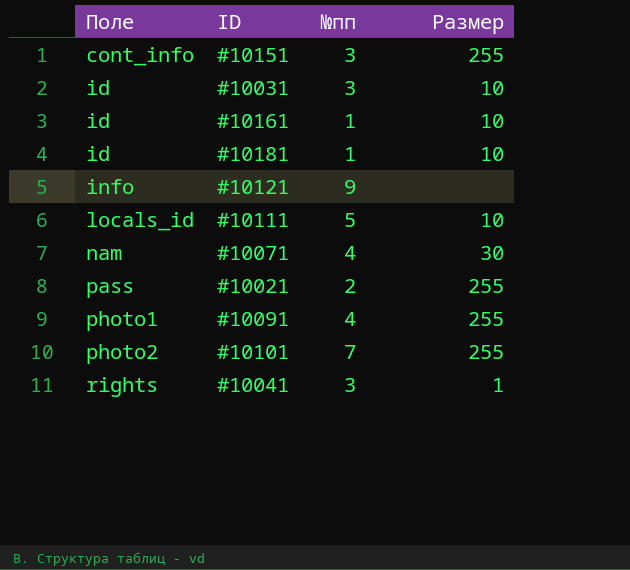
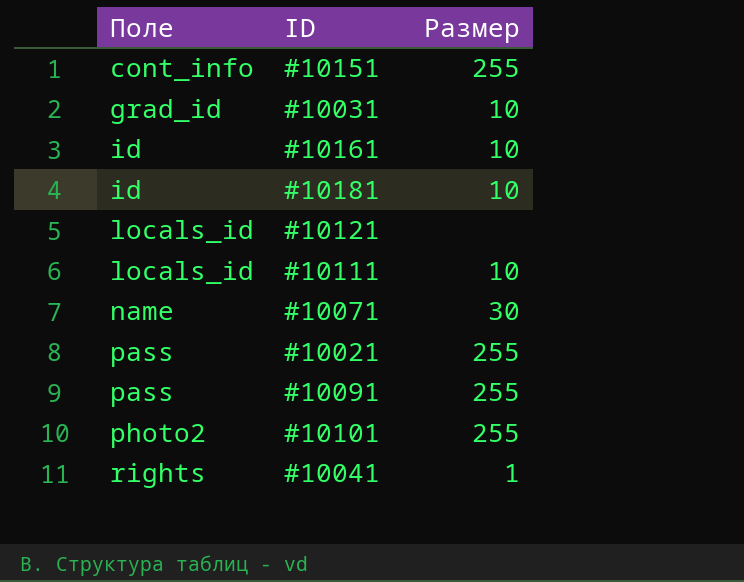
column №пп | position: 3 -> none
#10031 | Поле: id -> grad_id
#10121 | Поле: info -> locals_id
#10071 | Поле: nam -> name
#10091 | Поле: photo1 -> pass

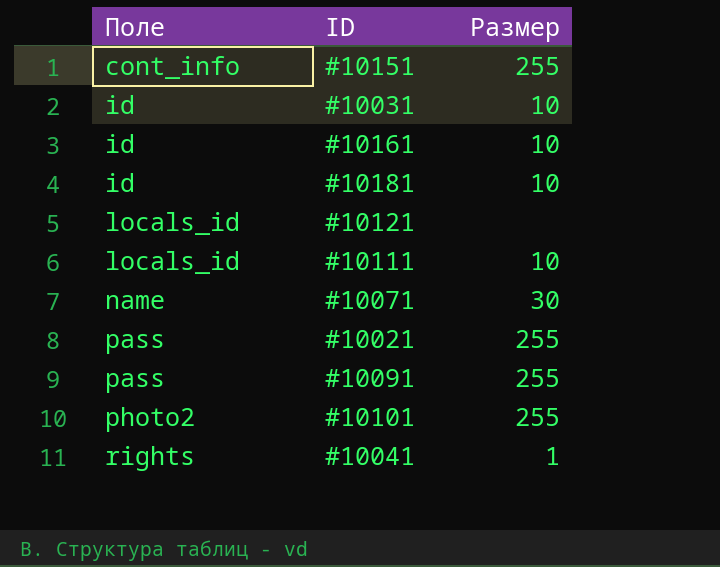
#10031 | Поле: grad_id -> id

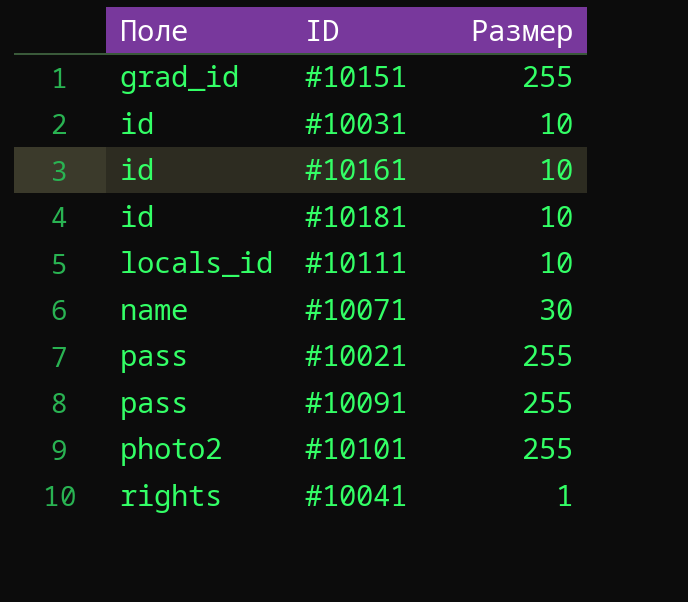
row #10121: locals_id | none -> none
#10151 | Поле: cont_info -> grad_id

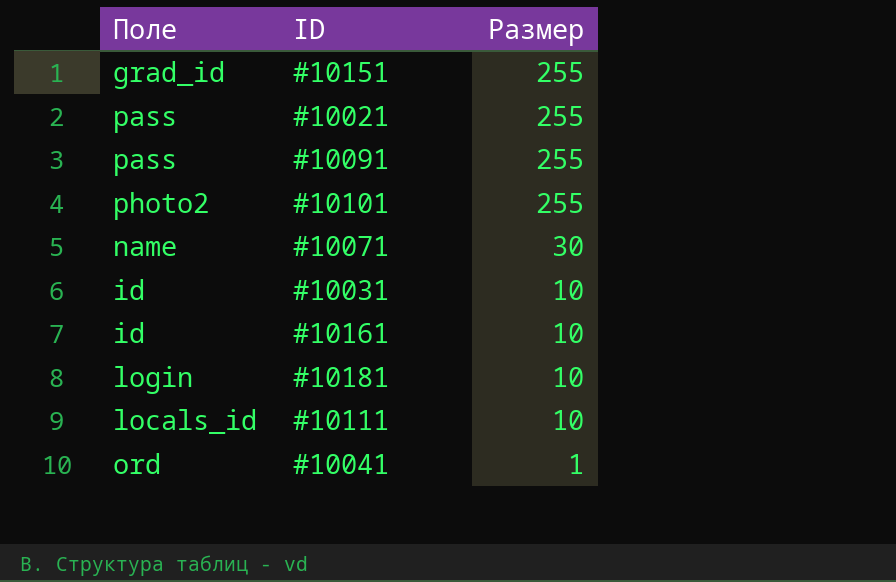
row order: Поле ascending -> Размер descending
#10181 | Поле: id -> login
#10041 | Поле: rights -> ord

